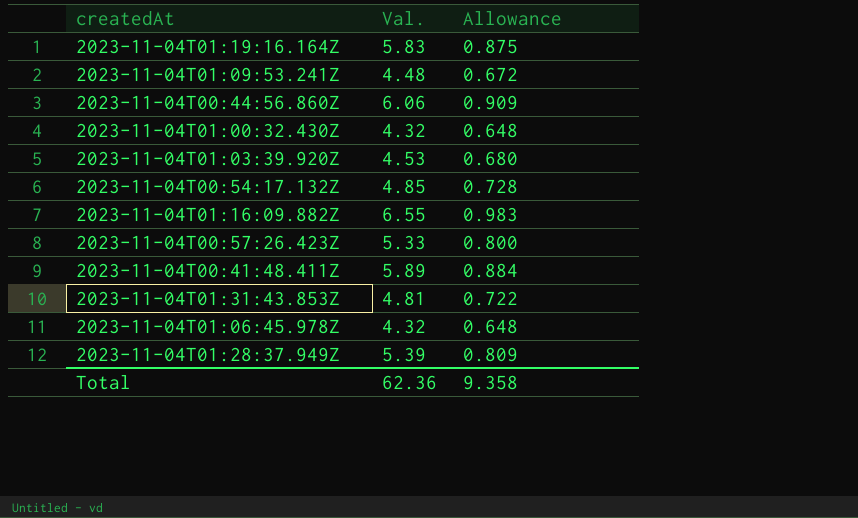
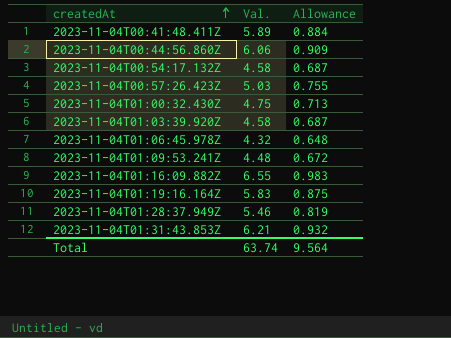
row order: none -> createdAt ascending
2023-11-04T00:54:17.132Z | Val.: 4.85 -> 4.58
2023-11-04T00:54:17.132Z | Allowance: 0.728 -> 0.687
2023-11-04T00:57:26.423Z | Val.: 5.33 -> 5.03
2023-11-04T00:57:26.423Z | Allowance: 0.800 -> 0.755
2023-11-04T01:00:32.430Z | Val.: 4.32 -> 4.75
2023-11-04T01:00:32.430Z | Allowance: 0.648 -> 0.713
2023-11-04T01:03:39.920Z | Val.: 4.53 -> 4.58
2023-11-04T01:03:39.920Z | Allowance: 0.680 -> 0.687
2023-11-04T01:28:37.949Z | Val.: 5.39 -> 5.46
2023-11-04T01:28:37.949Z | Allowance: 0.809 -> 0.819
2023-11-04T01:31:43.853Z | Val.: 4.81 -> 6.21
2023-11-04T01:31:43.853Z | Allowance: 0.722 -> 0.932
Total | Val.: 62.36 -> 63.74
Total | Allowance: 9.358 -> 9.564

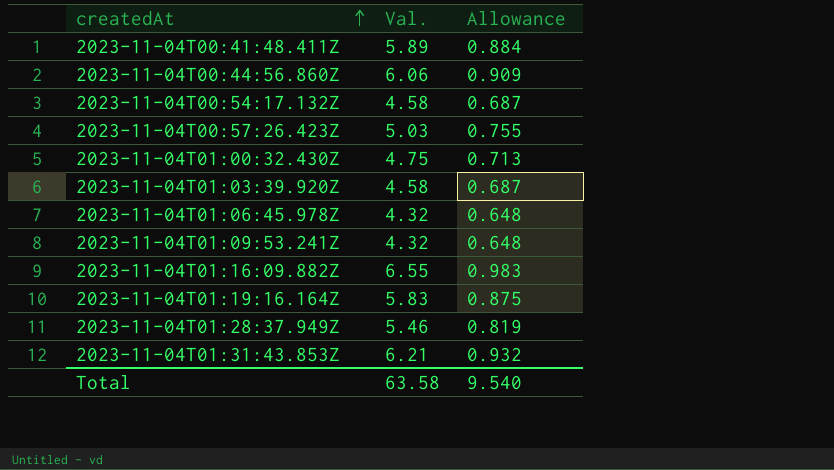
2023-11-04T01:09:53.241Z | Val.: 4.48 -> 4.32
2023-11-04T01:09:53.241Z | Allowance: 0.672 -> 0.648
Total | Val.: 63.74 -> 63.58
Total | Allowance: 9.564 -> 9.540

